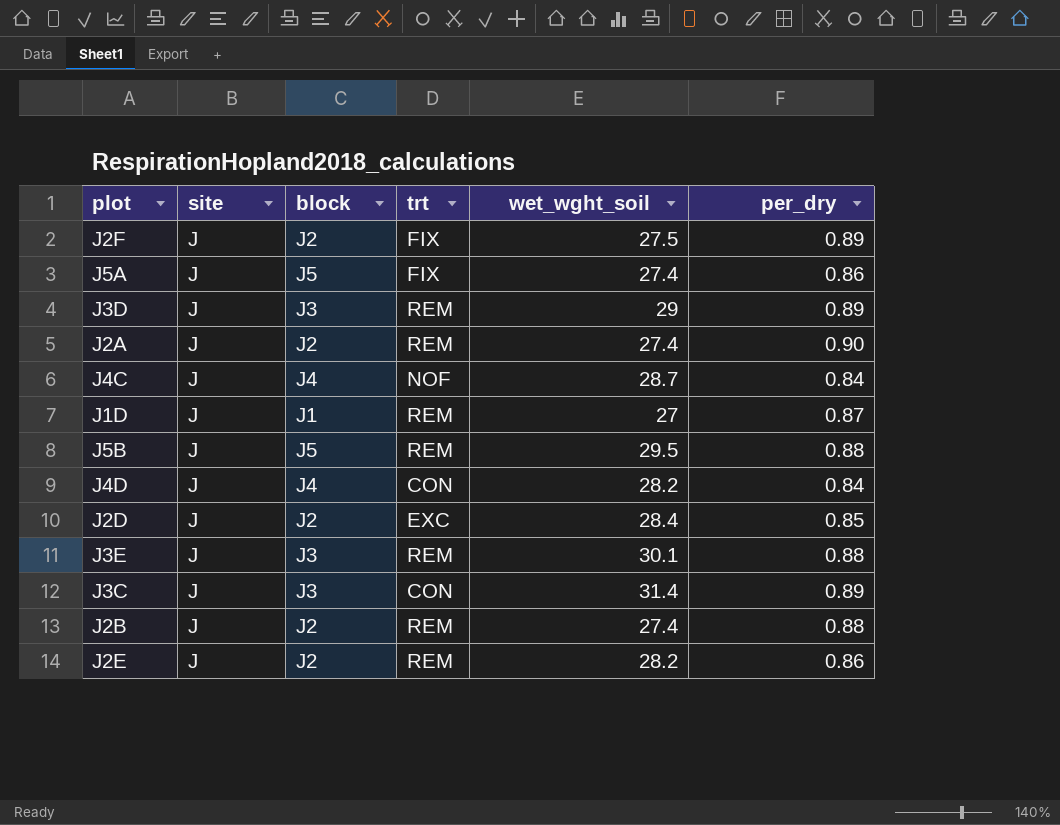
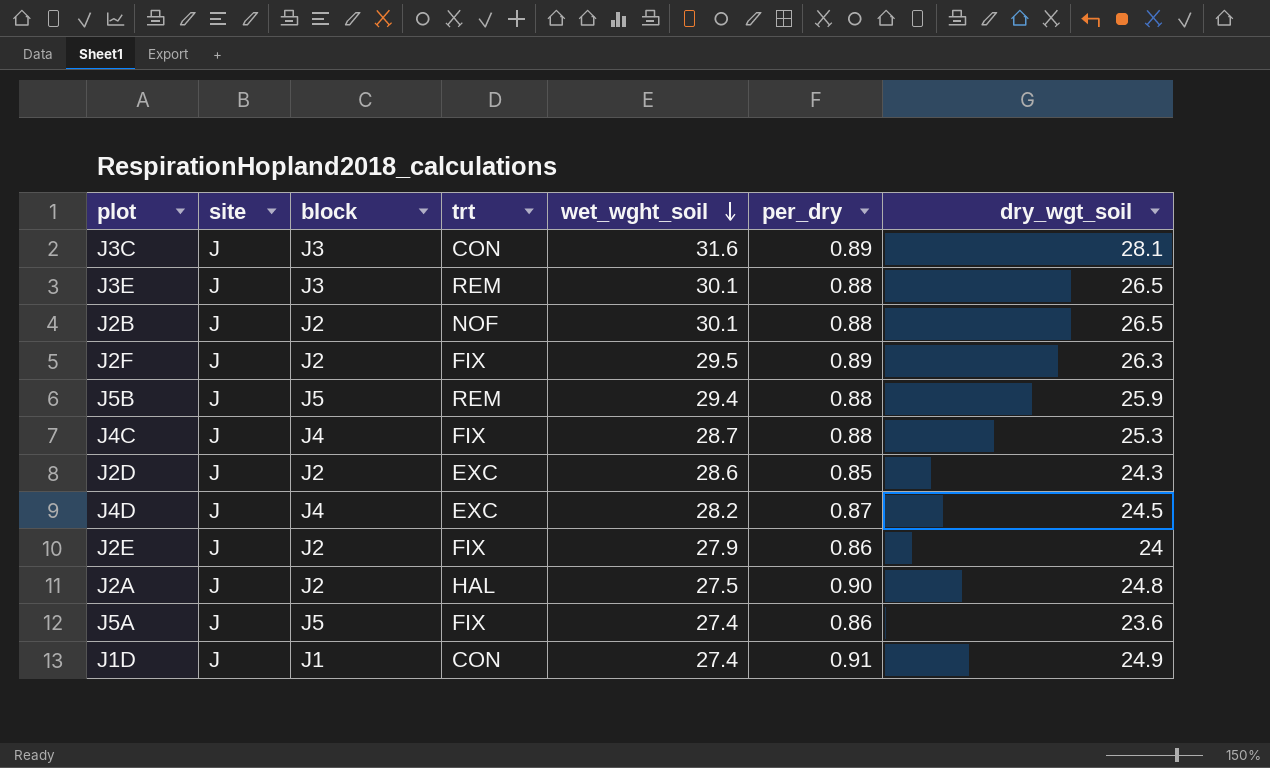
row order: none -> wet_wght_soil descending
column dry_wgt_soil | formula: none -> [wet_wght_soil] * [per_dry]
row J3D: J | J3 | REM | 29 | 0.89 -> none
J3C | wet_wght_soil: 31.4 -> 31.6
J2B | trt: REM -> NOF
J2B | wet_wght_soil: 27.4 -> 30.1
J2F | wet_wght_soil: 27.5 -> 29.5
J5B | wet_wght_soil: 29.5 -> 29.4
J4C | trt: NOF -> FIX
J4C | per_dry: 0.84 -> 0.88
J2D | wet_wght_soil: 28.4 -> 28.6
J4D | trt: CON -> EXC
J4D | per_dry: 0.84 -> 0.87
J2E | trt: REM -> FIX
J2E | wet_wght_soil: 28.2 -> 27.9
J2A | trt: REM -> HAL
J2A | wet_wght_soil: 27.4 -> 27.5
J1D | trt: REM -> CON
J1D | wet_wght_soil: 27 -> 27.4
J1D | per_dry: 0.87 -> 0.91

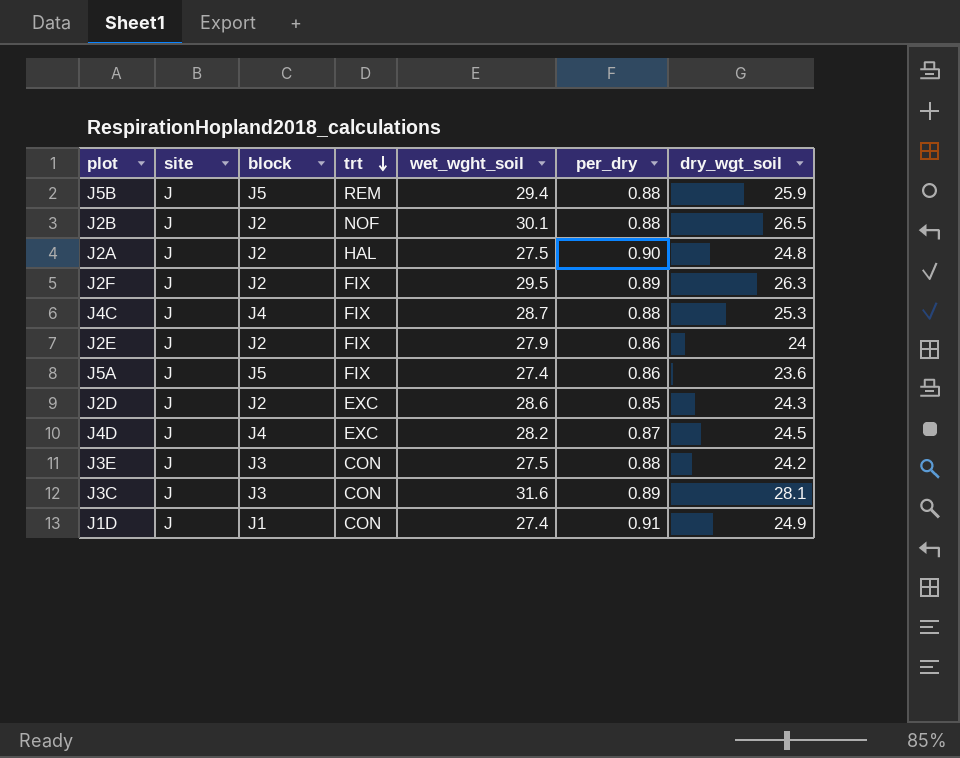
row order: wet_wght_soil descending -> trt descending
J3E | trt: REM -> CON
J3E | wet_wght_soil: 30.1 -> 27.5
J3E | dry_wgt_soil: 26.5 -> 24.2

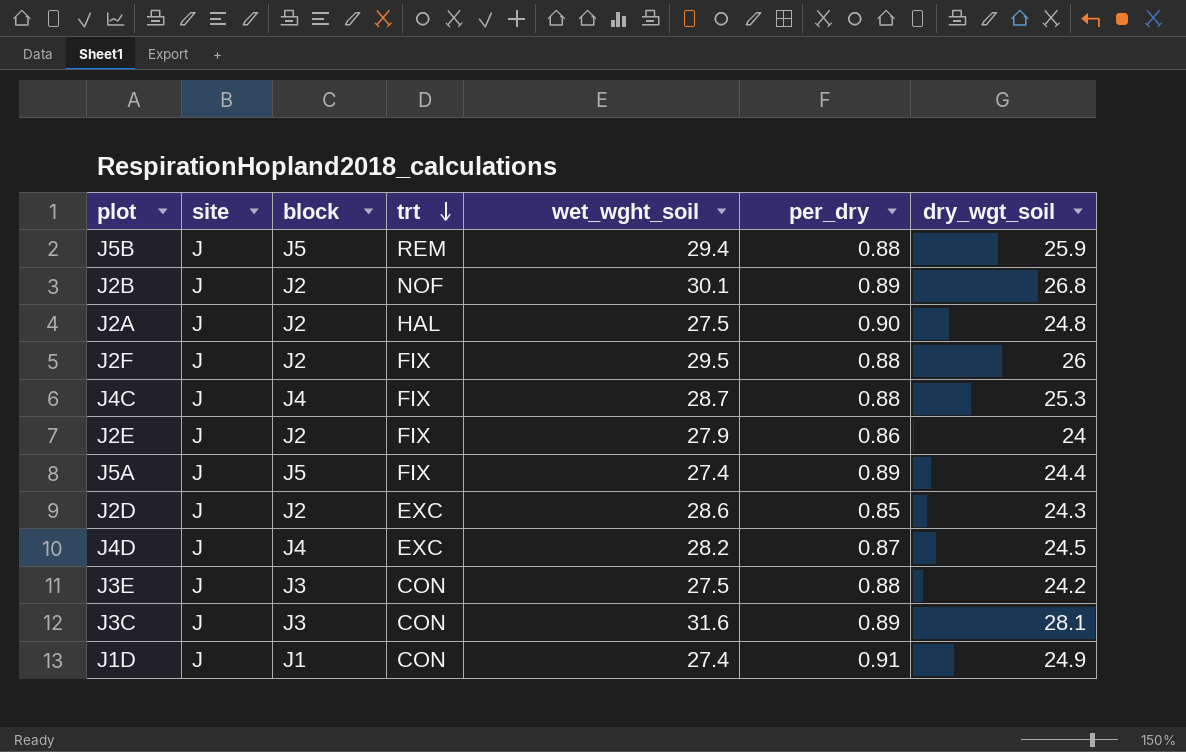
J2B | per_dry: 0.88 -> 0.89
J2B | dry_wgt_soil: 26.5 -> 26.8
J2F | per_dry: 0.89 -> 0.88
J2F | dry_wgt_soil: 26.3 -> 26
J5A | per_dry: 0.86 -> 0.89
J5A | dry_wgt_soil: 23.6 -> 24.4

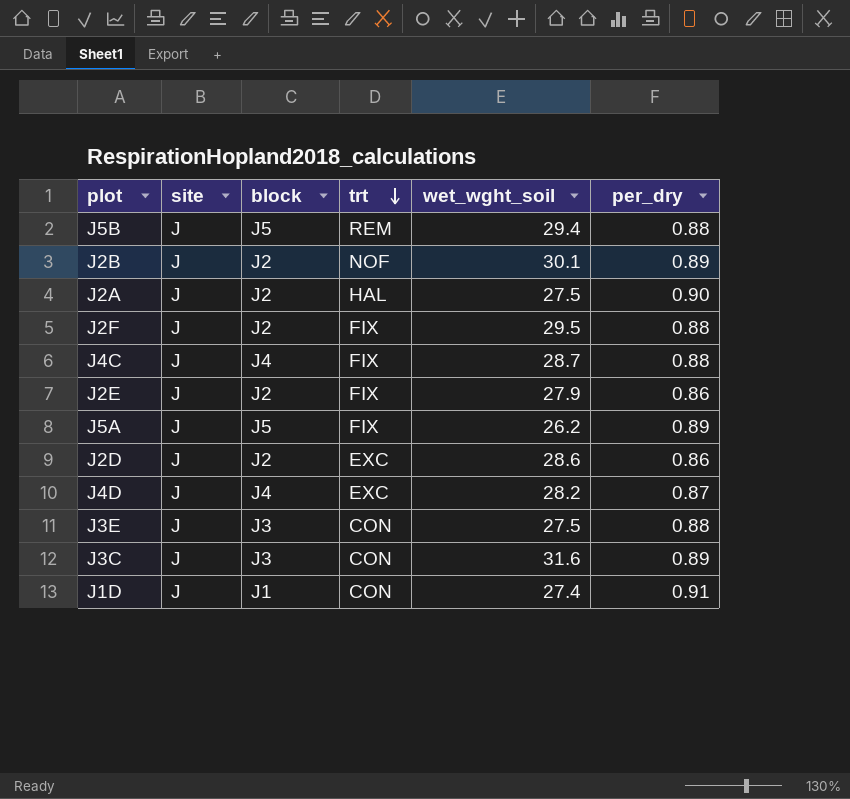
column dry_wgt_soil | formula: [wet_wght_soil] * [per_dry] -> none
J5A | wet_wght_soil: 27.4 -> 26.2
J2D | per_dry: 0.85 -> 0.86

